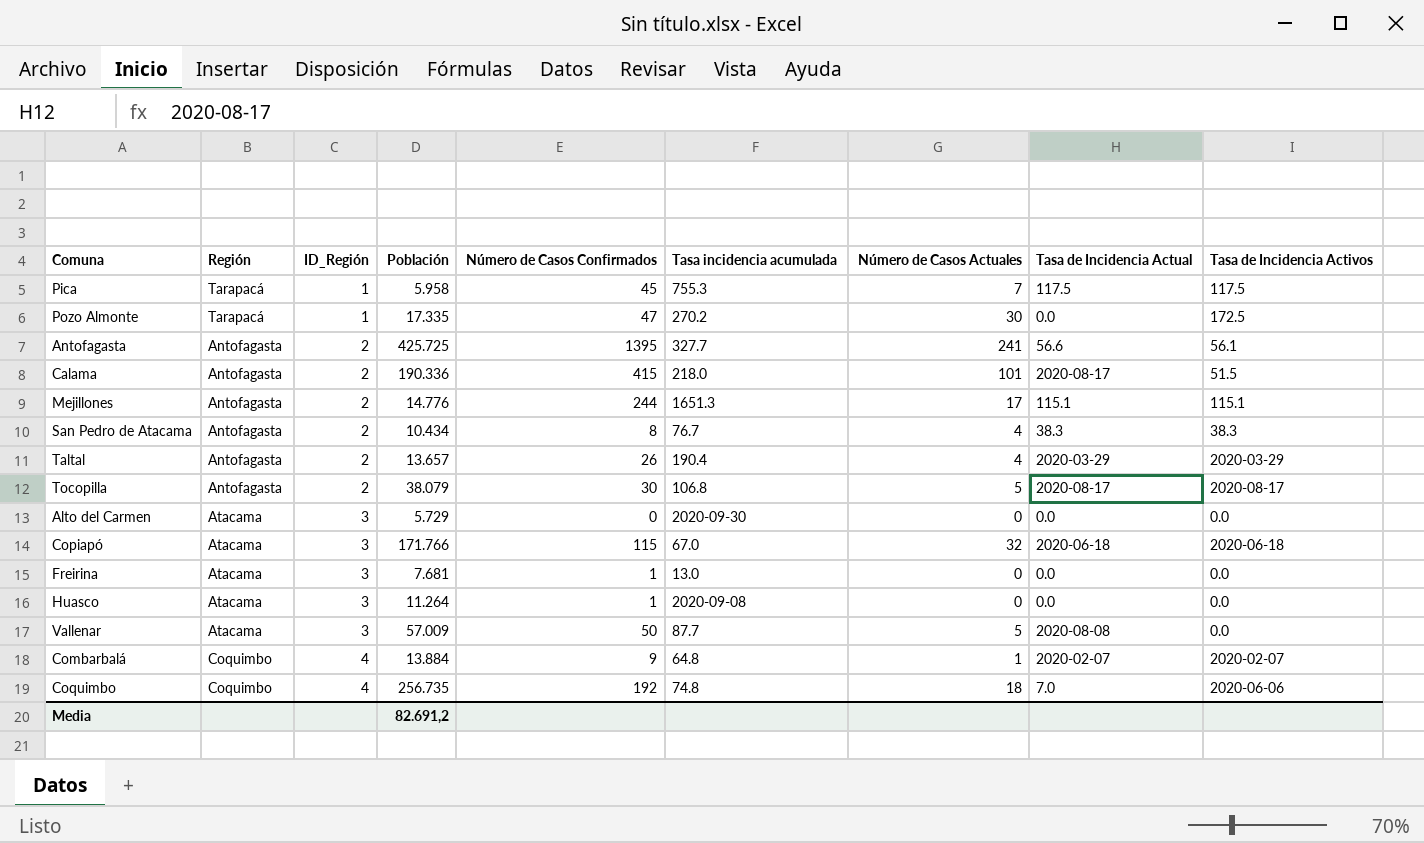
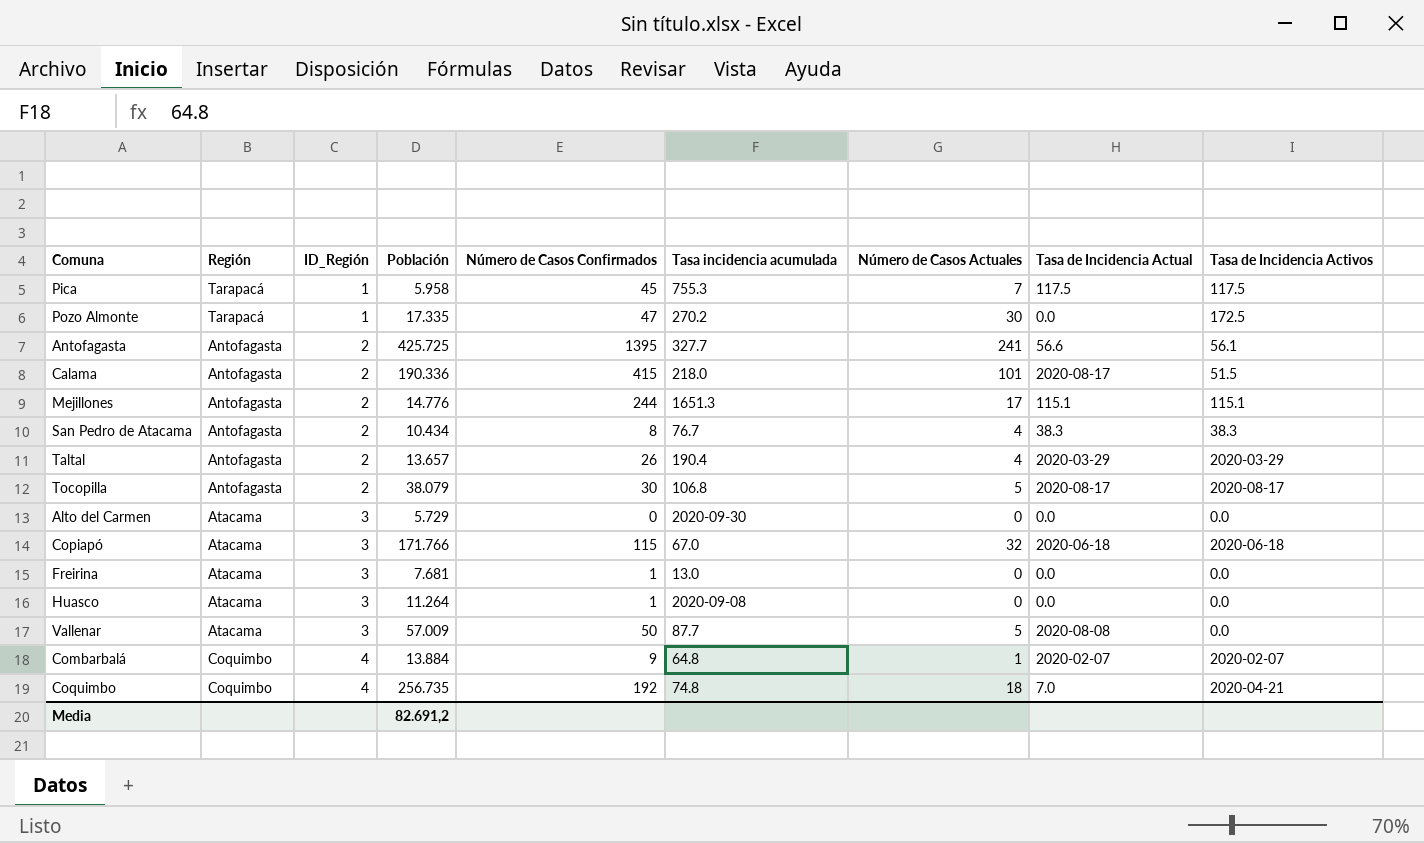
Coquimbo | Tasa de Incidencia Activos: 2020-06-06 -> 2020-04-21

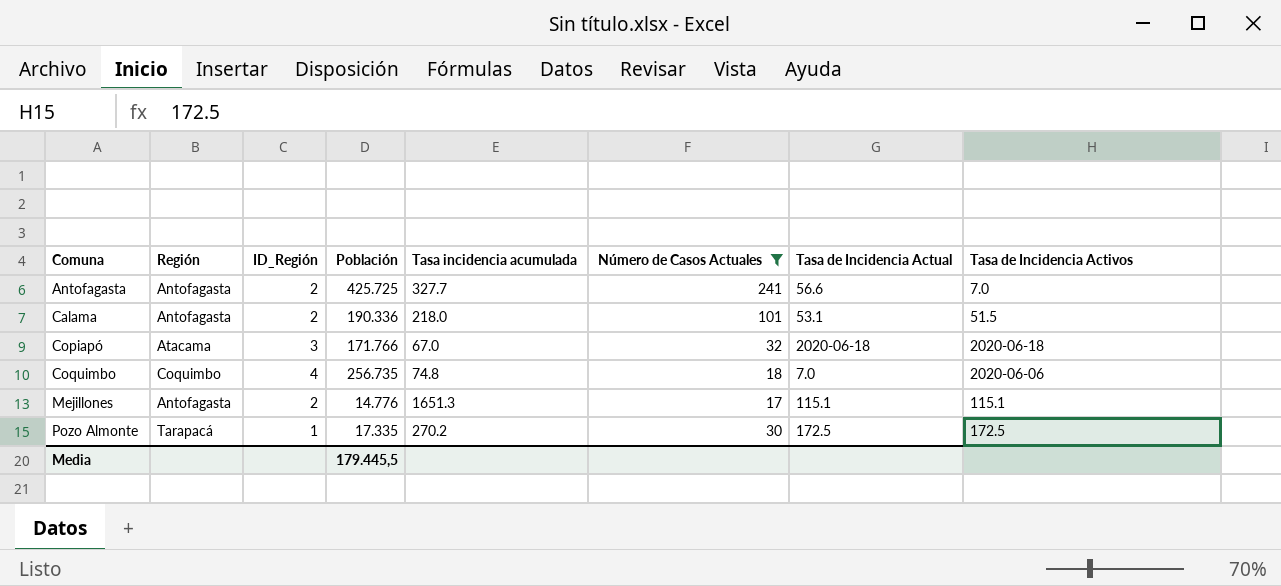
filter: none -> Número de Casos Actuales >= 17
row order: ID_Región ascending -> Comuna ascending
column Número de Casos Confirmados | position: 5 -> none
Antofagasta | Tasa de Incidencia Activos: 56.1 -> 7.0
Calama | Tasa de Incidencia Actual: 2020-08-17 -> 53.1
Coquimbo | Tasa de Incidencia Activos: 2020-04-21 -> 2020-06-06
Pozo Almonte | Tasa de Incidencia Actual: 0.0 -> 172.5
Media | Población: 82.691,2 -> 179.445,5

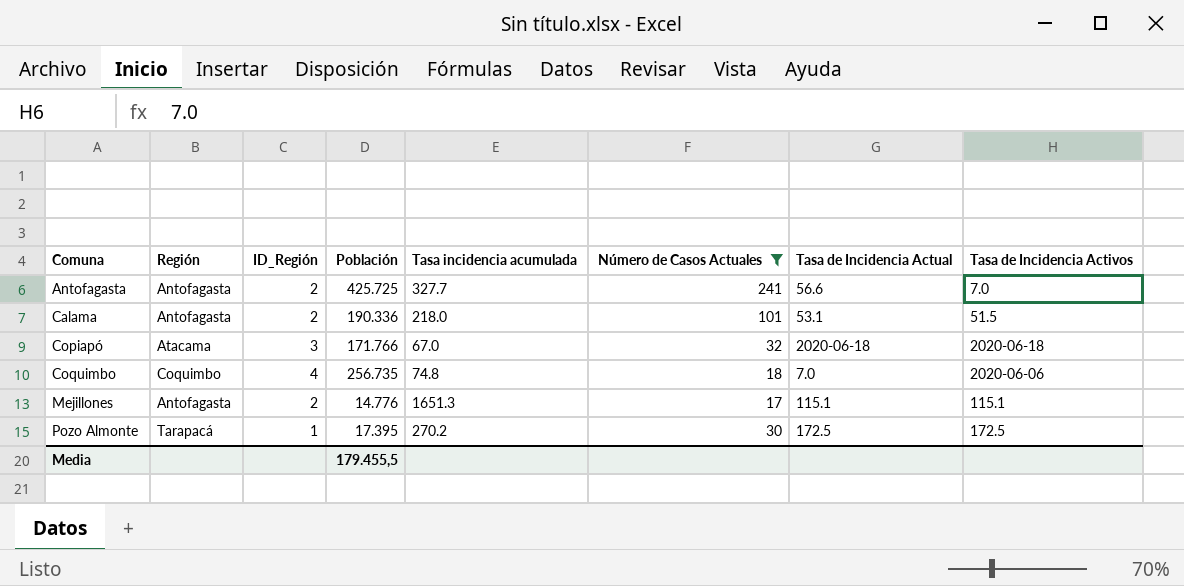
Pozo Almonte | Población: 17.335 -> 17.395
Media | Población: 179.445,5 -> 179.455,5

